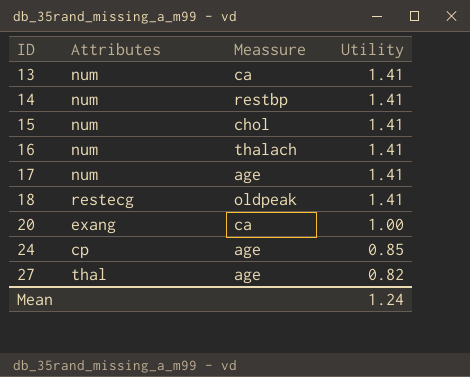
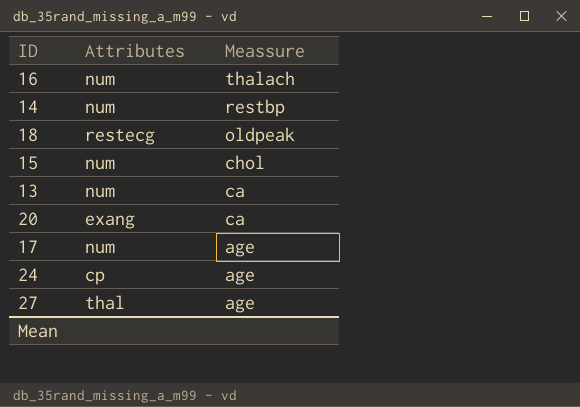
row order: ID ascending -> Meassure descending
column Utility | position: 4 -> none

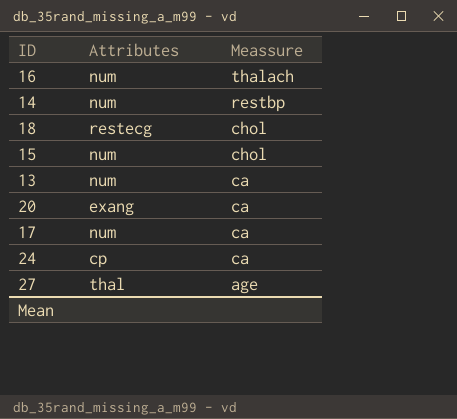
18 | Meassure: oldpeak -> chol
17 | Meassure: age -> ca
24 | Meassure: age -> ca

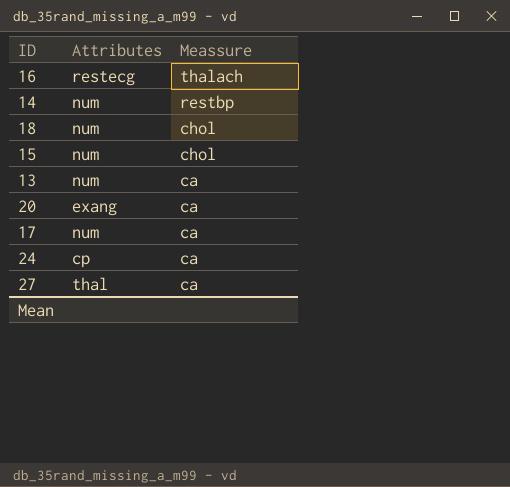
16 | Attributes: num -> restecg
18 | Attributes: restecg -> num
27 | Meassure: age -> ca

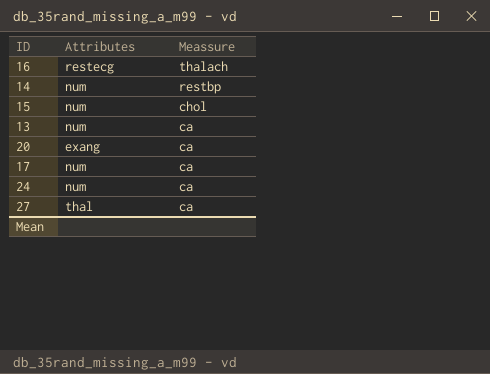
row 18: num | chol -> none
24 | Attributes: cp -> num

